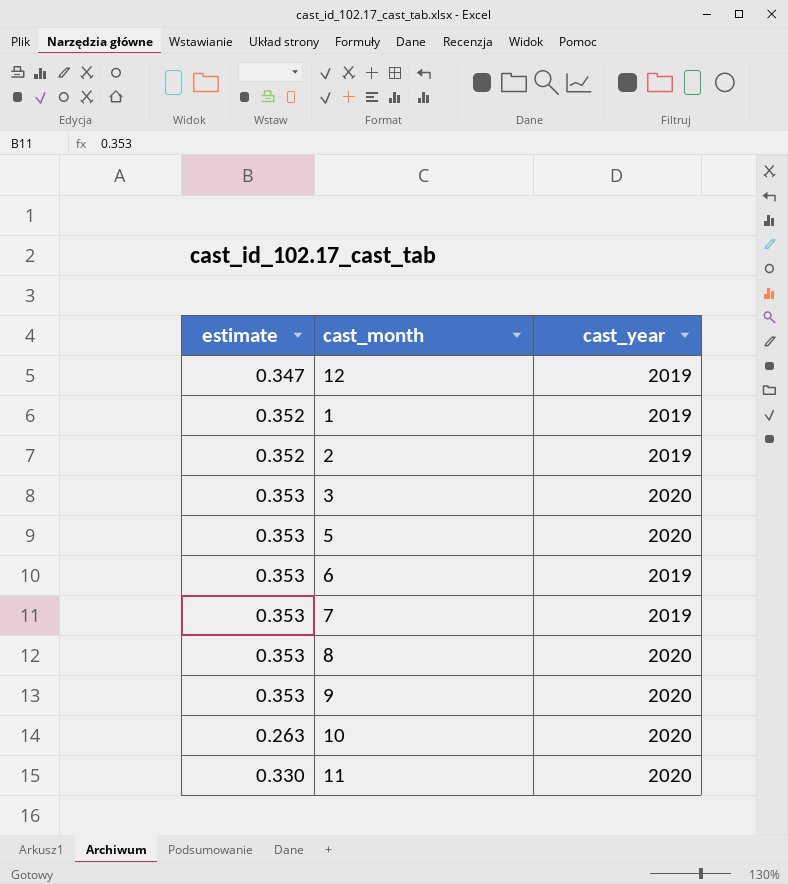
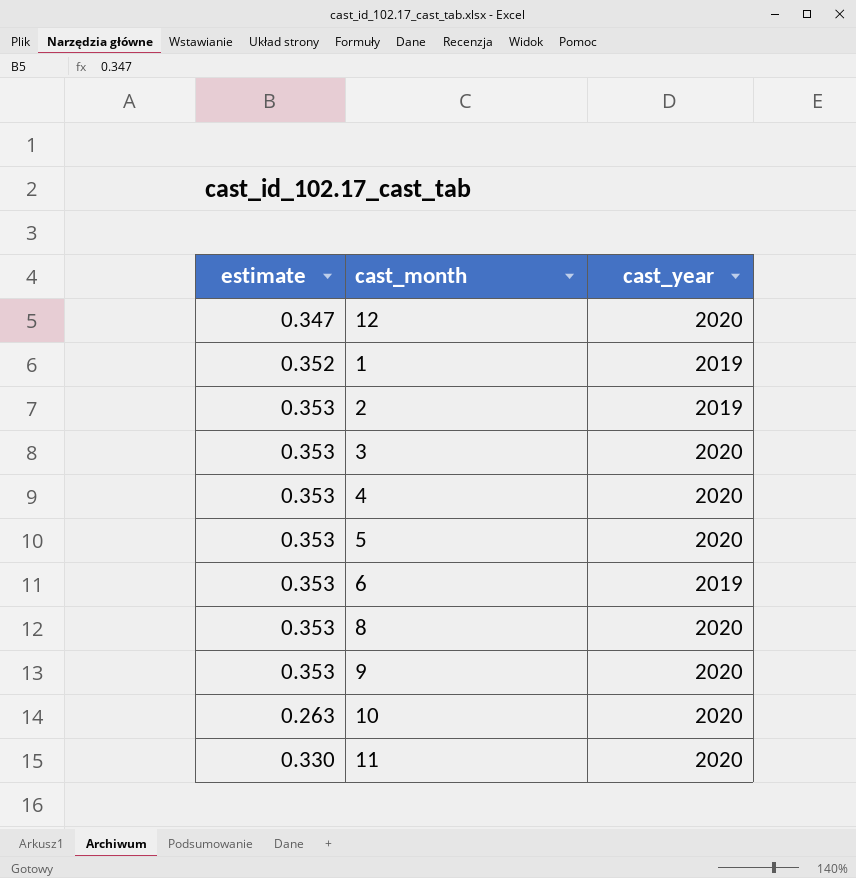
row 7: 0.353 | 2019 -> none
12 | cast_year: 2019 -> 2020
2 | estimate: 0.352 -> 0.353
row 4: none -> 0.353 | 2020

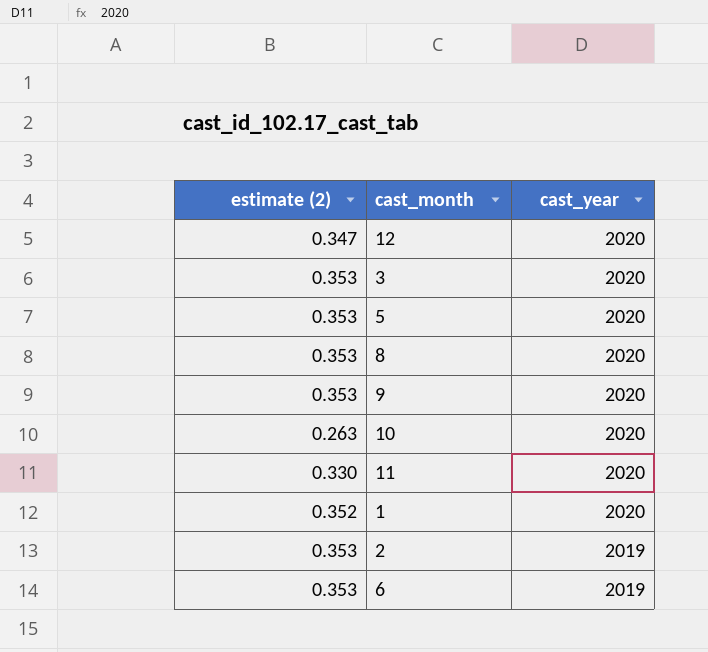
row order: none -> cast_year descending
column name: estimate -> estimate (2)
row 4: 0.353 | 2020 -> none
1 | cast_year: 2019 -> 2020

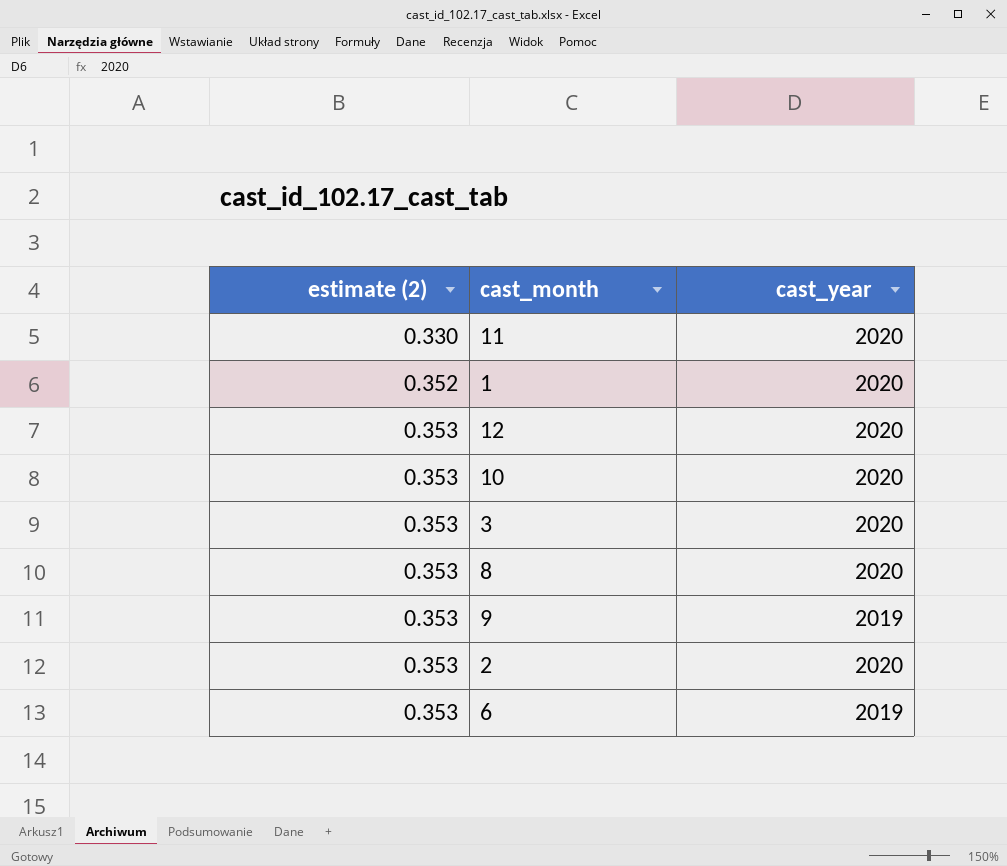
row order: cast_year descending -> estimate (2) ascending
row 5: 0.353 | 2020 -> none
12 | estimate (2): 0.347 -> 0.353
10 | estimate (2): 0.263 -> 0.353
9 | cast_year: 2020 -> 2019
2 | cast_year: 2019 -> 2020

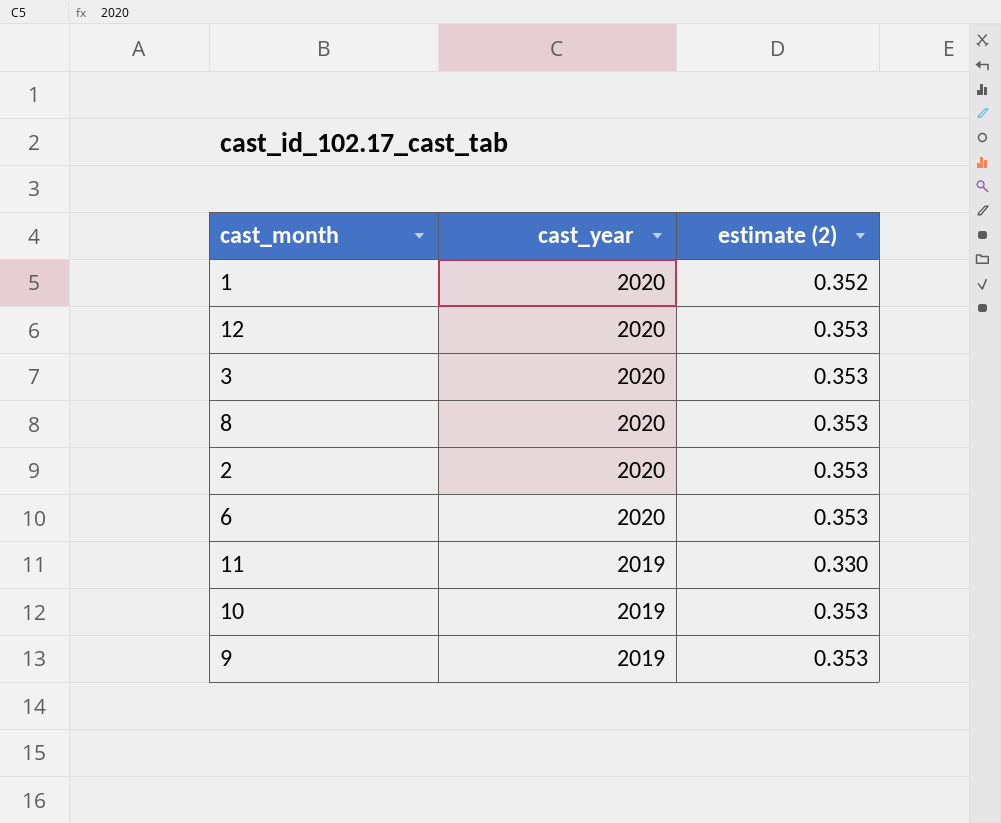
row order: estimate (2) ascending -> cast_year descending
column estimate (2) | position: 1 -> 3
6 | cast_year: 2019 -> 2020
11 | cast_year: 2020 -> 2019
10 | cast_year: 2020 -> 2019

